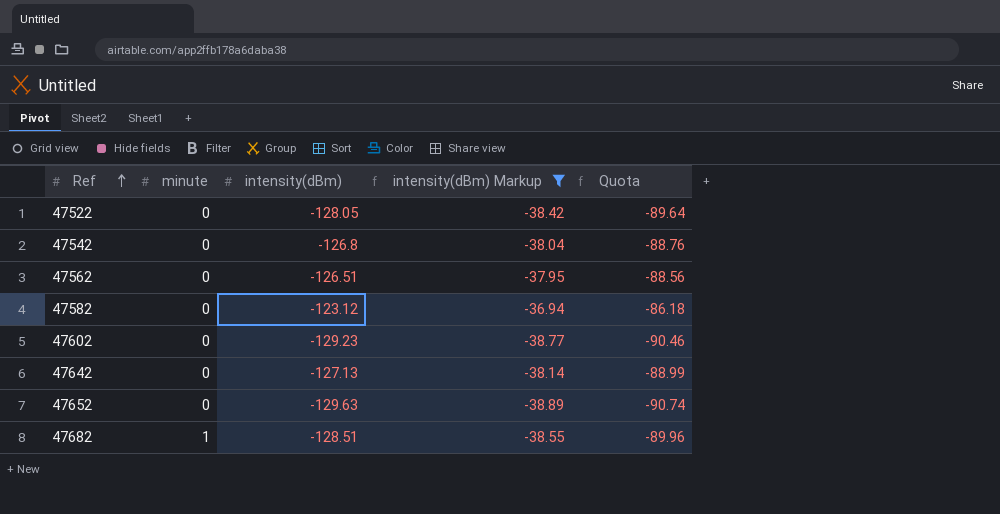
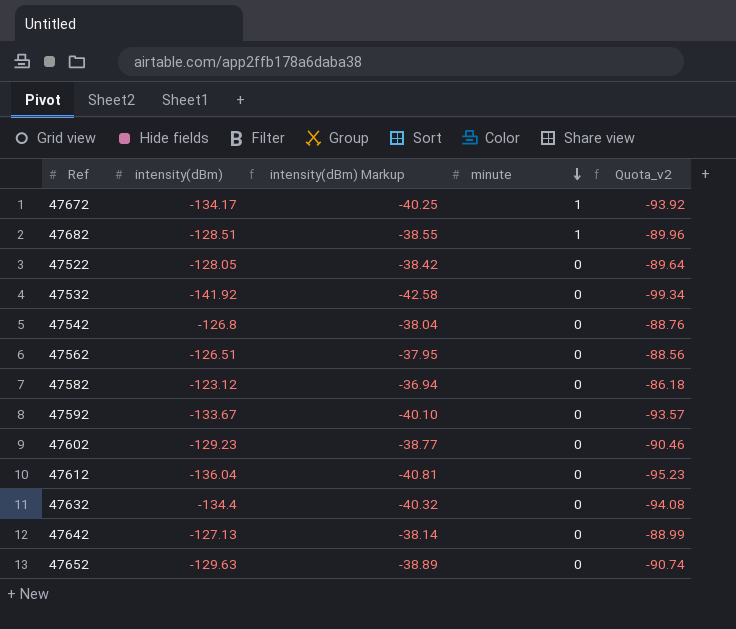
filter: intensity(dBm) Markup >= -38.89 -> none
row order: Ref ascending -> minute descending
column minute | position: 2 -> 4
column name: Quota -> Quota_v2

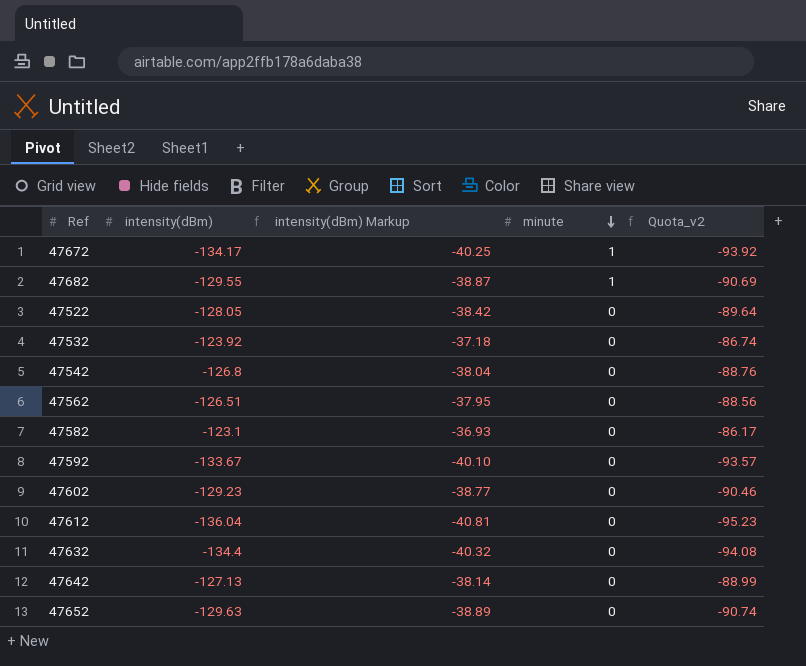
47682 | intensity(dBm): -128.51 -> -129.55
47682 | intensity(dBm) Markup: -38.55 -> -38.87
47682 | Quota_v2: -89.96 -> -90.69
47532 | intensity(dBm): -141.92 -> -123.92
47532 | intensity(dBm) Markup: -42.58 -> -37.18
47532 | Quota_v2: -99.34 -> -86.74
47582 | intensity(dBm): -123.12 -> -123.1
47582 | intensity(dBm) Markup: -36.94 -> -36.93
47582 | Quota_v2: -86.18 -> -86.17

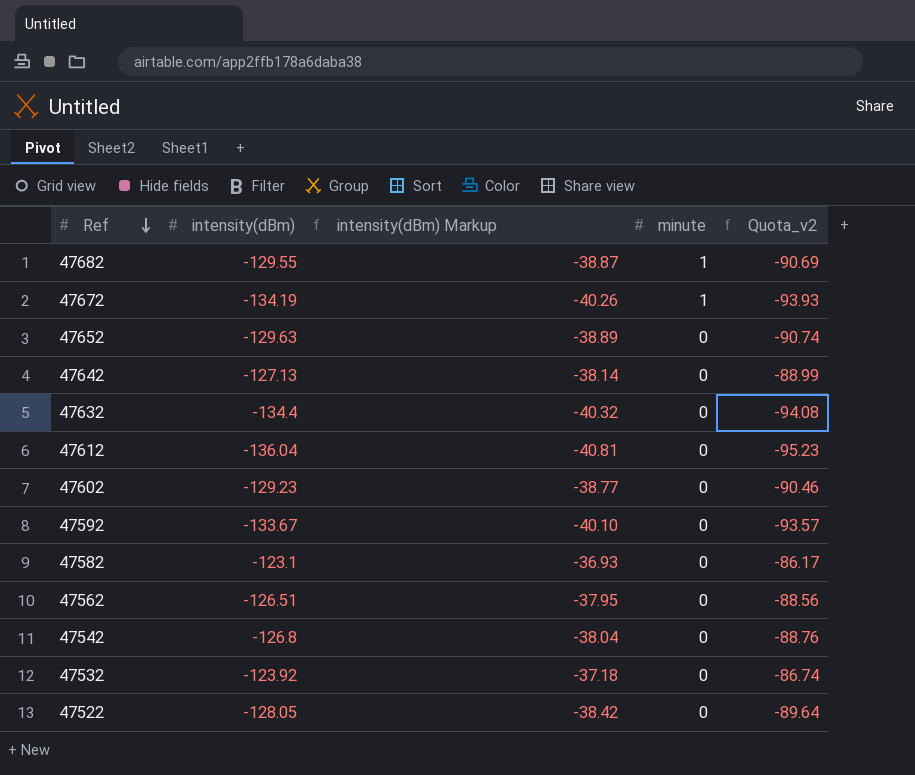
row order: minute descending -> Ref descending
47672 | intensity(dBm): -134.17 -> -134.19
47672 | intensity(dBm) Markup: -40.25 -> -40.26
47672 | Quota_v2: -93.92 -> -93.93

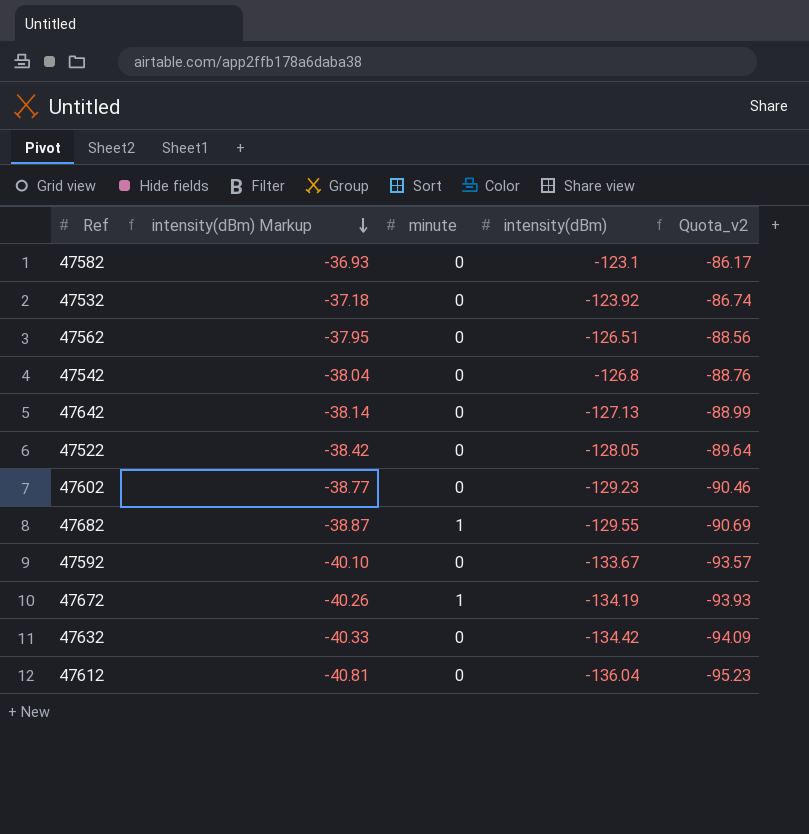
row order: Ref descending -> intensity(dBm) Markup descending
column intensity(dBm) | position: 2 -> 4
row 47652: -129.63 | -38.89 | 0 | -90.74 -> none
47632 | intensity(dBm) Markup: -40.32 -> -40.33
47632 | intensity(dBm): -134.4 -> -134.42
47632 | Quota_v2: -94.08 -> -94.09

